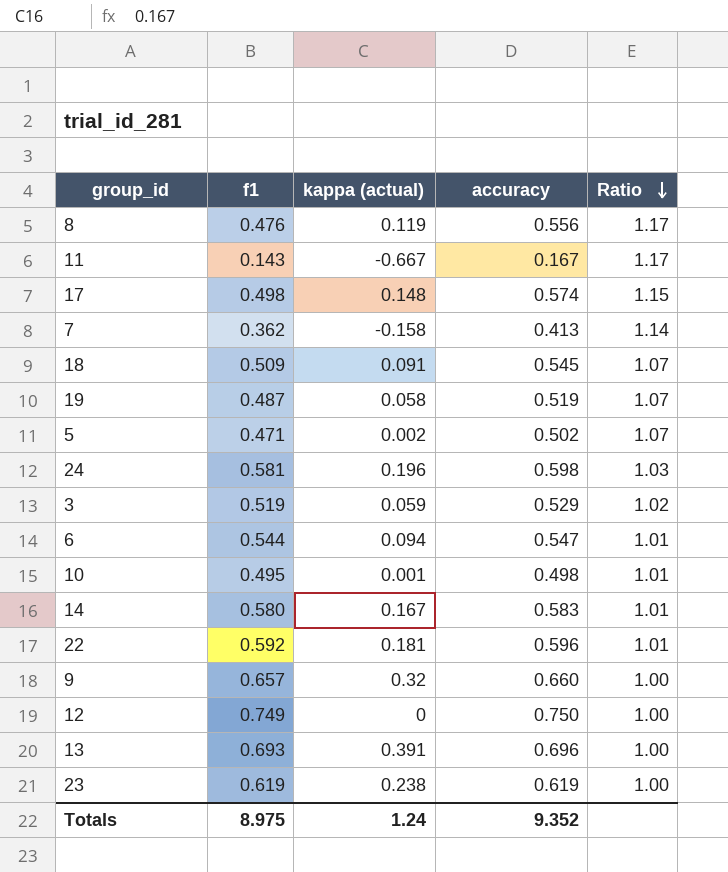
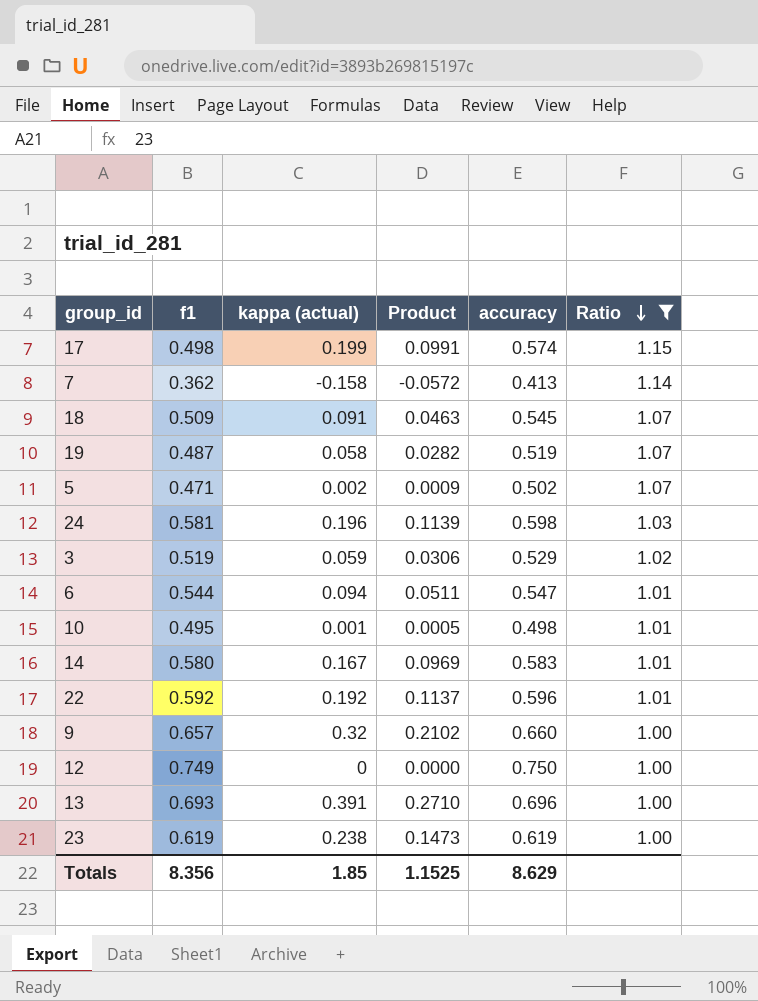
filter: none -> Ratio != 1.17
column Product | formula: none -> [f1] * [kappa (actual)]
17 | kappa (actual): 0.148 -> 0.199
22 | kappa (actual): 0.181 -> 0.192
Totals | f1: 8.975 -> 8.356
Totals | kappa (actual): 1.24 -> 1.85
Totals | accuracy: 9.352 -> 8.629

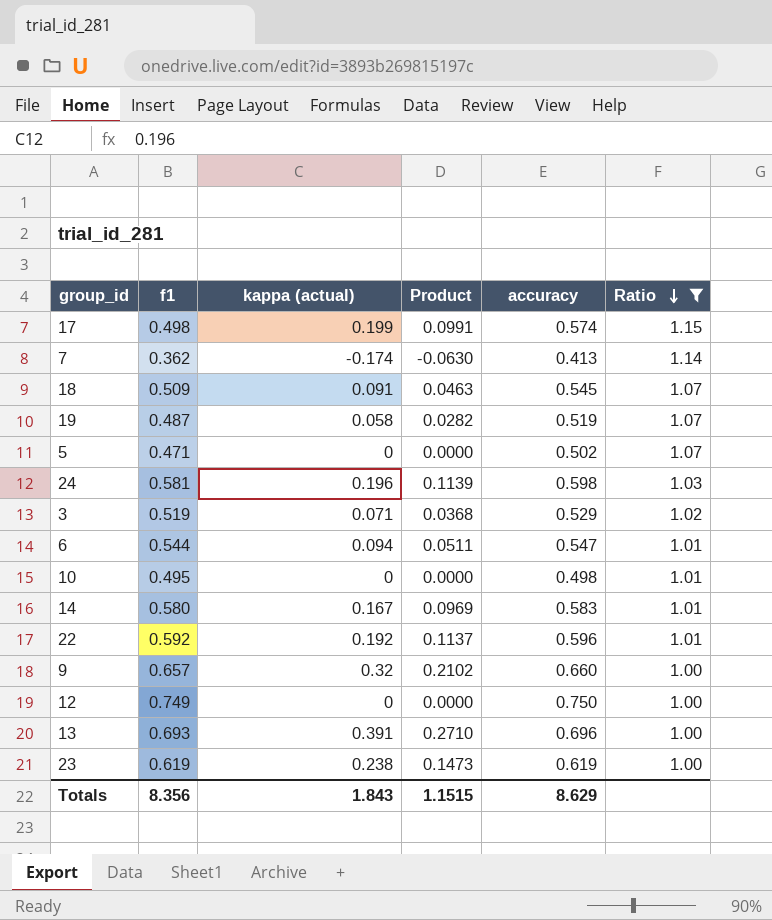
7 | kappa (actual): -0.158 -> -0.174
7 | Product: -0.0572 -> -0.0630
5 | kappa (actual): 0.002 -> 0
5 | Product: 0.0009 -> 0.0000
3 | kappa (actual): 0.059 -> 0.071
3 | Product: 0.0306 -> 0.0368
10 | kappa (actual): 0.001 -> 0
10 | Product: 0.0005 -> 0.0000
Totals | kappa (actual): 1.85 -> 1.843
Totals | Product: 1.1525 -> 1.1515

